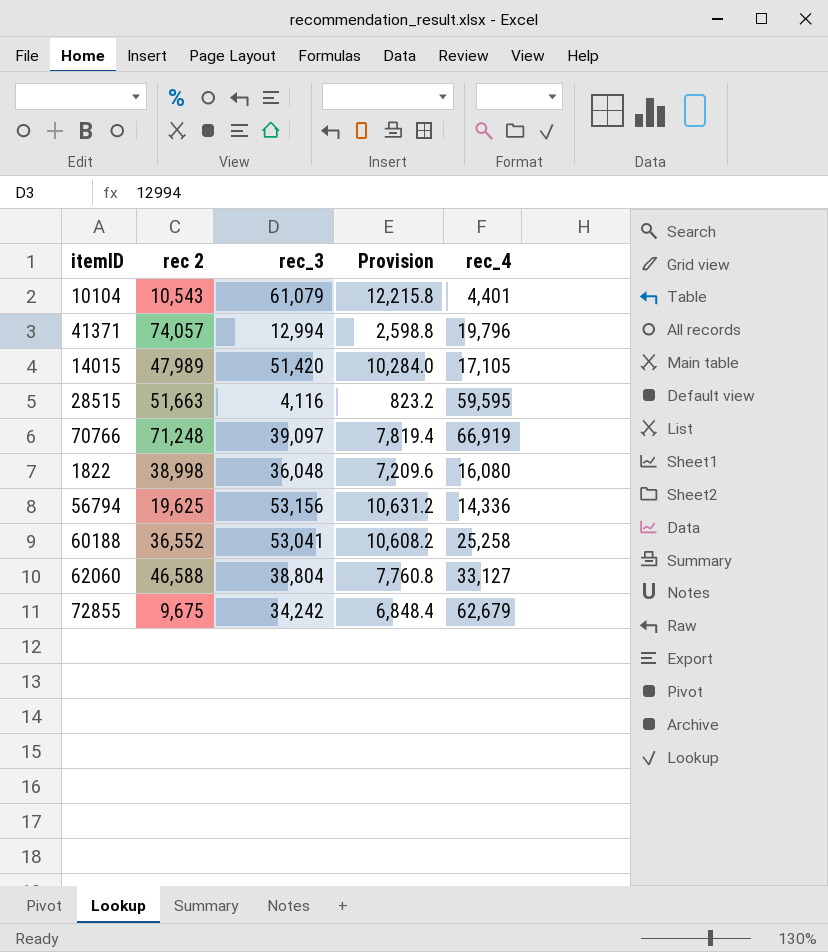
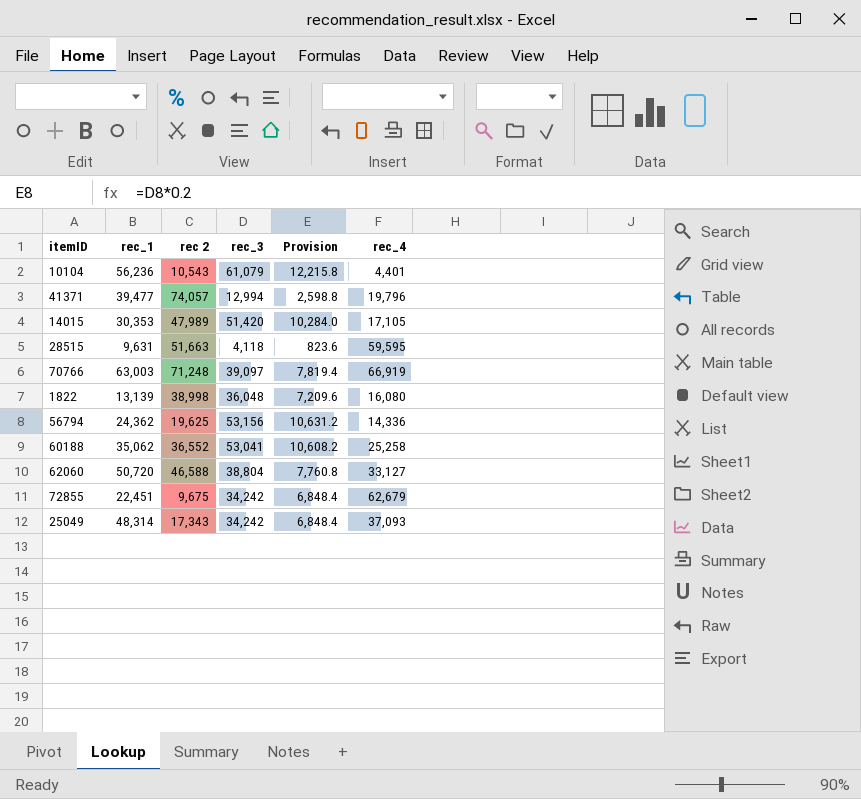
column rec_1 | position: none -> 2
28515 | rec_3: 4,116 -> 4,118
28515 | Provision: 823.2 -> 823.6
row 25049: none -> 48,314 | 17,343 | 34,242 | 6,848.4 | 37,093

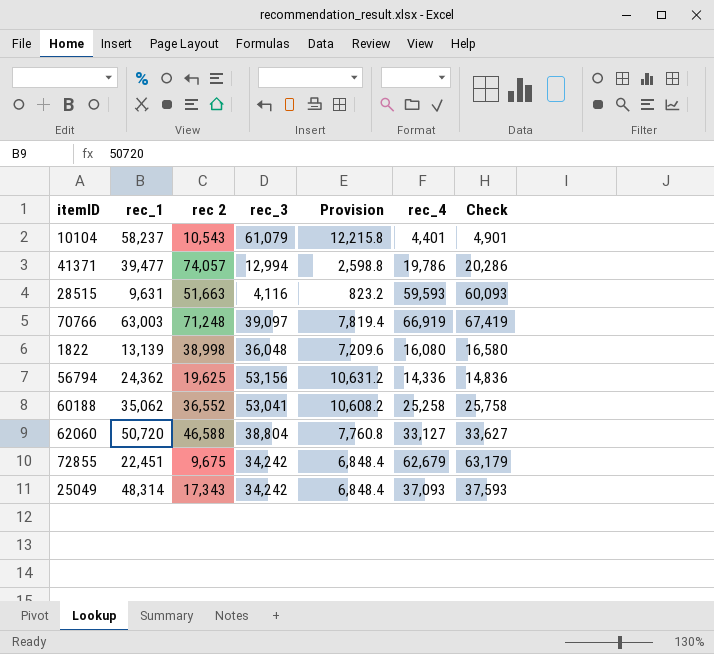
column Check | formula: none -> [rec_4] + 500
row 14015: 30,353 | 47,989 | 51,420 | 10,284.0 | 17,105 -> none
10104 | rec_1: 56,236 -> 58,237
41371 | rec_4: 19,796 -> 19,786
28515 | rec_3: 4,118 -> 4,116
28515 | Provision: 823.6 -> 823.2
28515 | rec_4: 59,595 -> 59,593

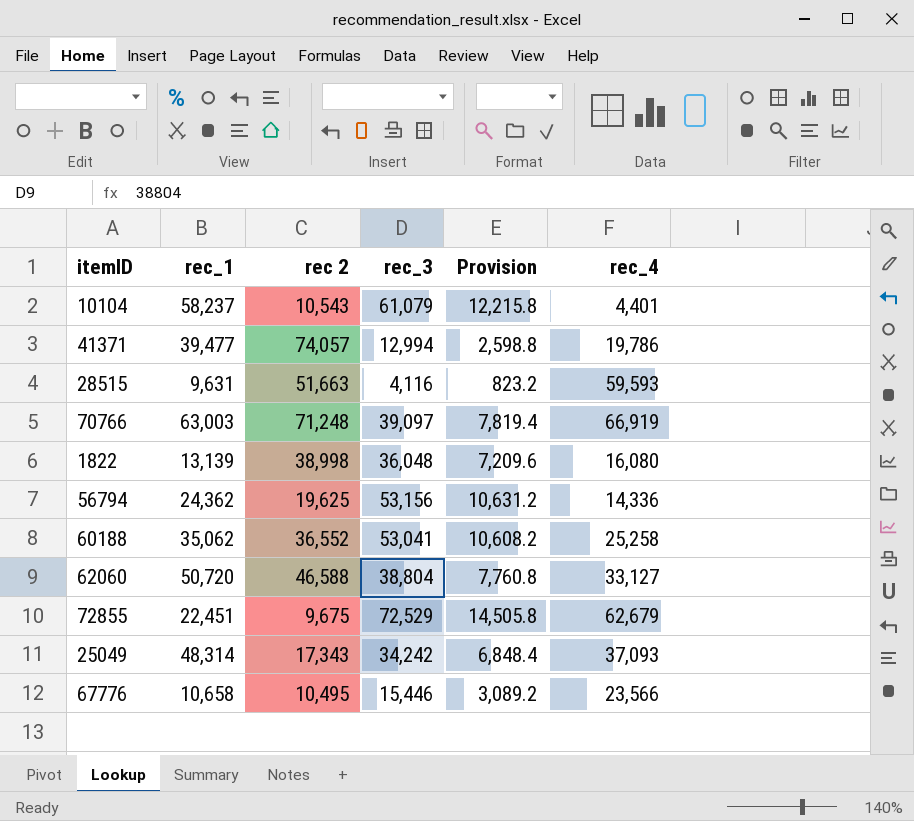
column Check | formula: [rec_4] + 500 -> none
72855 | rec_3: 34,242 -> 72,529
72855 | Provision: 6,848.4 -> 14,505.8
row 67776: none -> 10,658 | 10,495 | 15,446 | 3,089.2 | 23,566

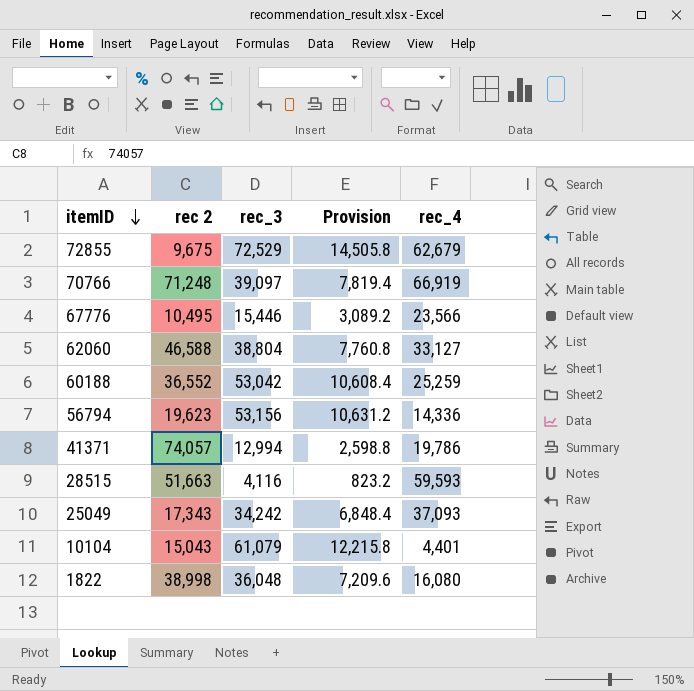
row order: none -> itemID descending
column rec_1 | position: 2 -> none
60188 | rec_3: 53,041 -> 53,042
60188 | Provision: 10,608.2 -> 10,608.4
60188 | rec_4: 25,258 -> 25,259
56794 | rec 2: 19,625 -> 19,623
10104 | rec 2: 10,543 -> 15,043

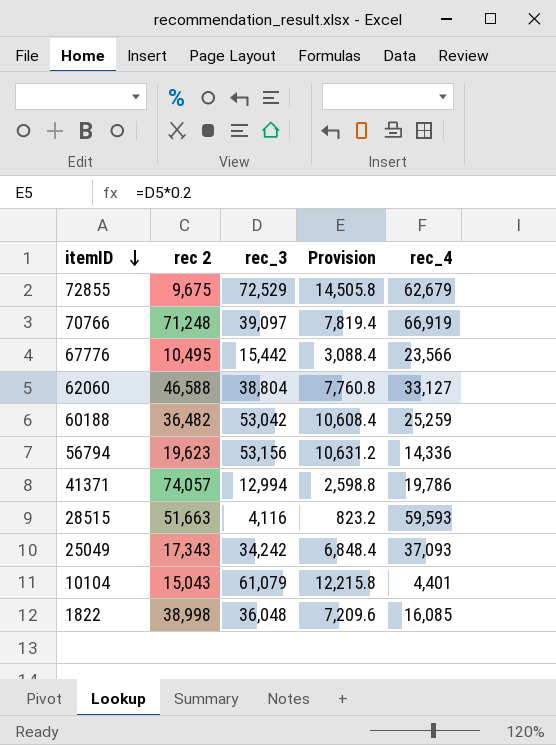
67776 | rec_3: 15,446 -> 15,442
67776 | Provision: 3,089.2 -> 3,088.4
60188 | rec 2: 36,552 -> 36,482
1822 | rec_4: 16,080 -> 16,085

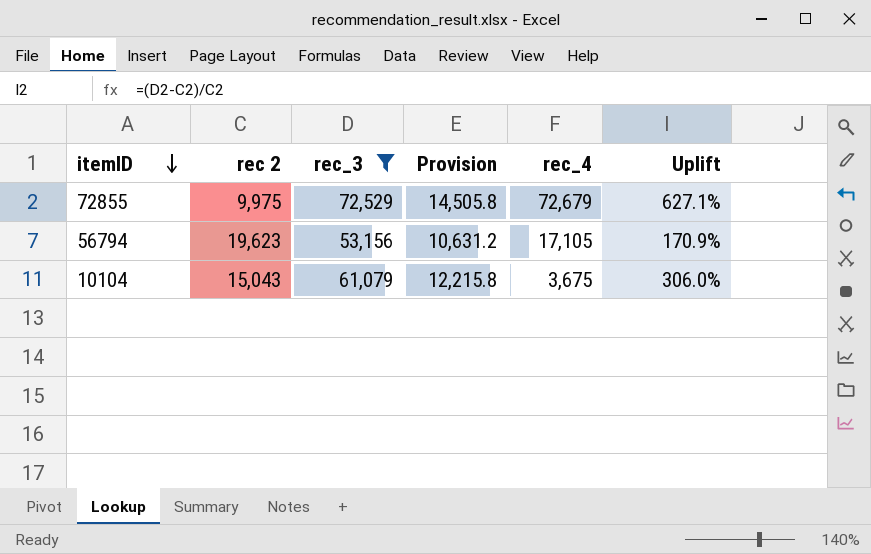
filter: none -> rec_3 >= 53,156
column Uplift | formula: none -> ([rec_3] - [rec 2]) / [rec 2]
72855 | rec 2: 9,675 -> 9,975
72855 | rec_4: 62,679 -> 72,679
56794 | rec_4: 14,336 -> 17,105
10104 | rec_4: 4,401 -> 3,675

